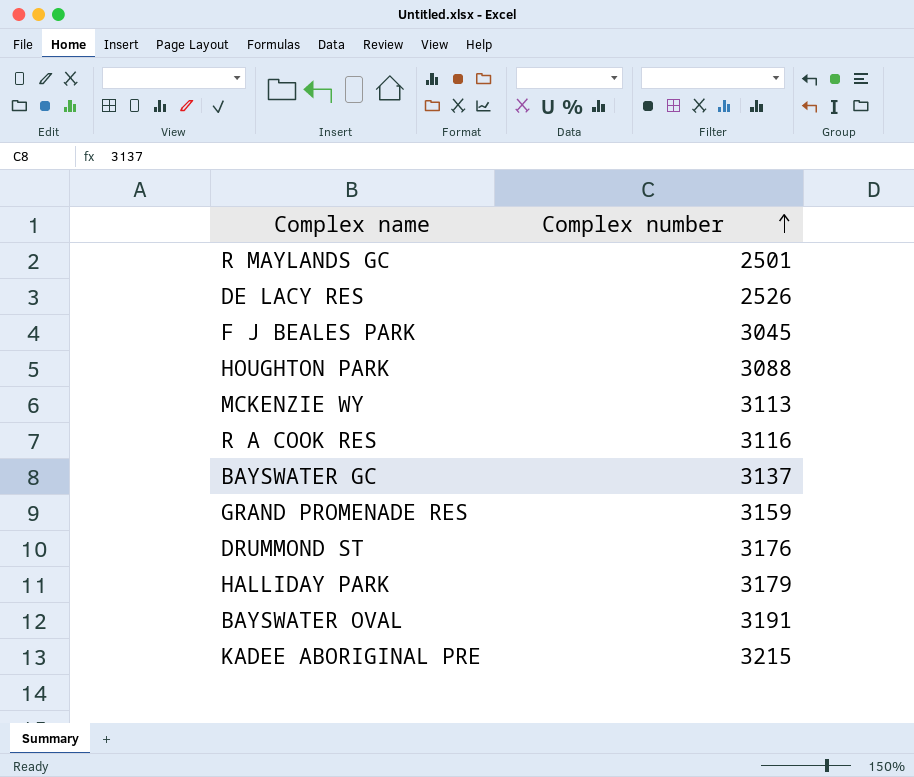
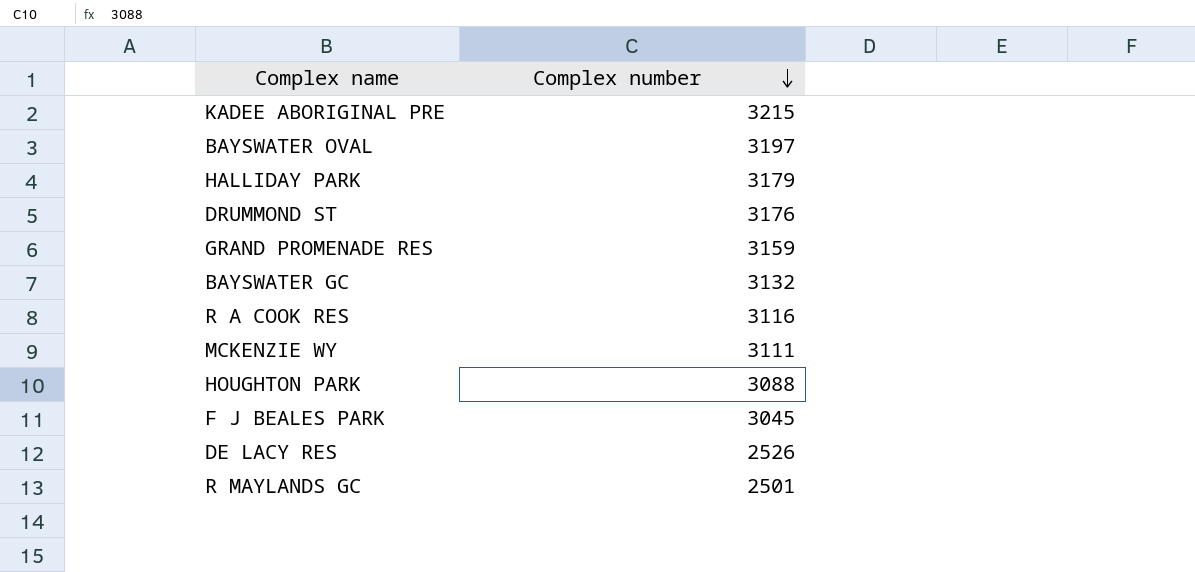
row order: Complex number ascending -> Complex number descending
BAYSWATER OVAL | Complex number: 3191 -> 3197
BAYSWATER GC | Complex number: 3137 -> 3132
MCKENZIE WY | Complex number: 3113 -> 3111

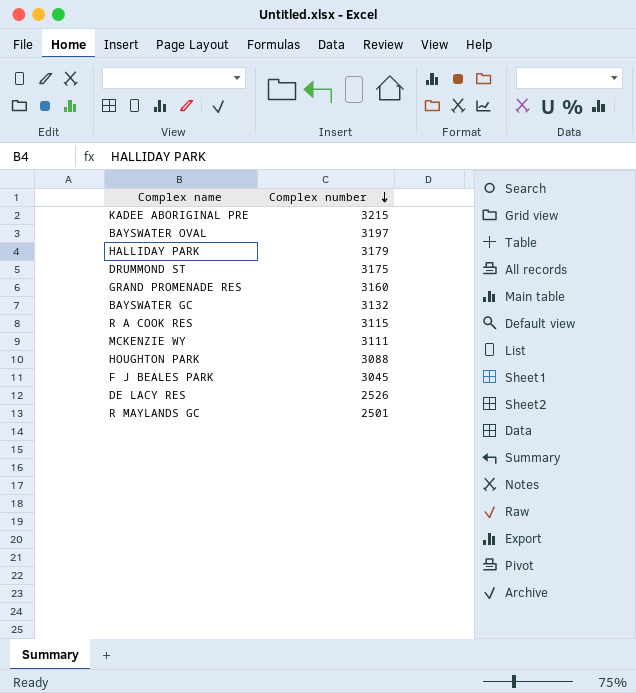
DRUMMOND ST | Complex number: 3176 -> 3175
GRAND PROMENADE RES | Complex number: 3159 -> 3160
R A COOK RES | Complex number: 3116 -> 3115

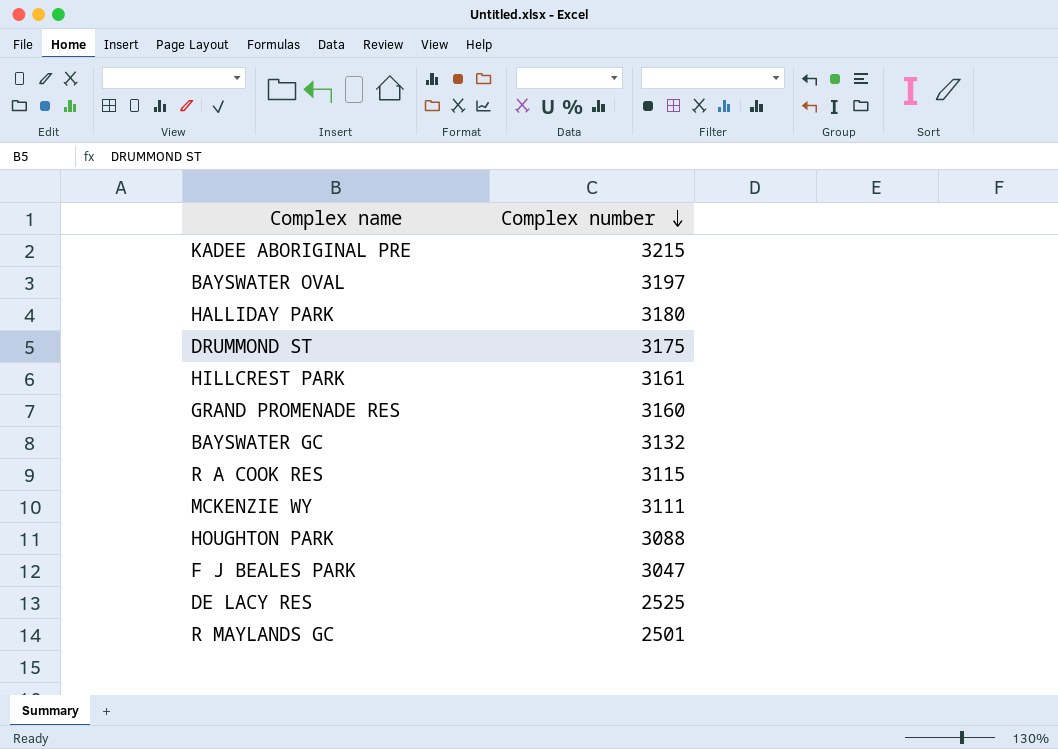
HALLIDAY PARK | Complex number: 3179 -> 3180
row HILLCREST PARK: none -> 3161
F J BEALES PARK | Complex number: 3045 -> 3047
DE LACY RES | Complex number: 2526 -> 2525

